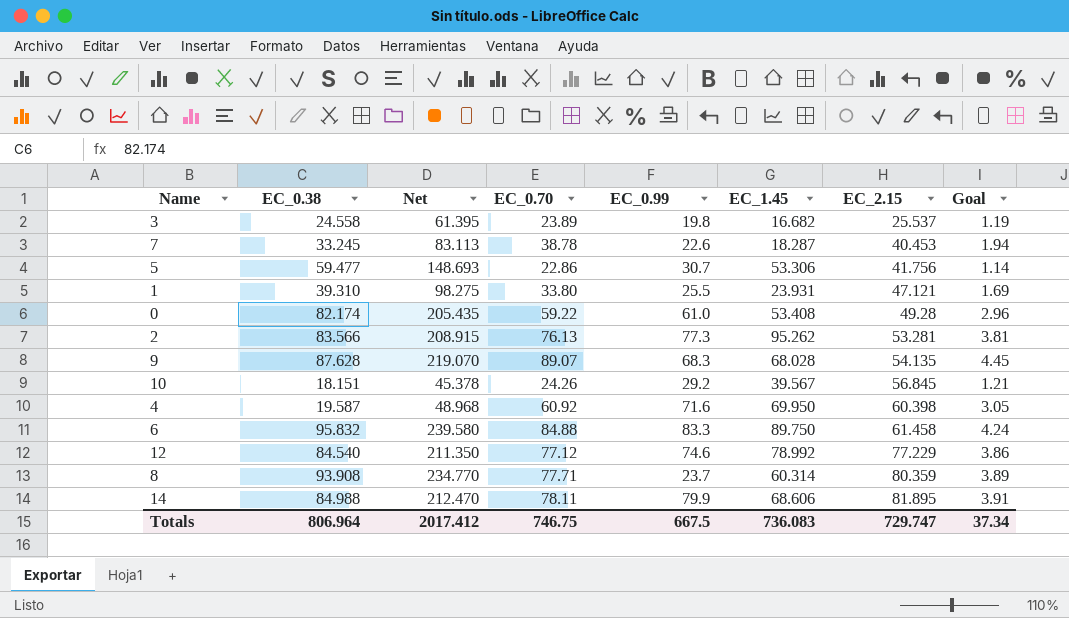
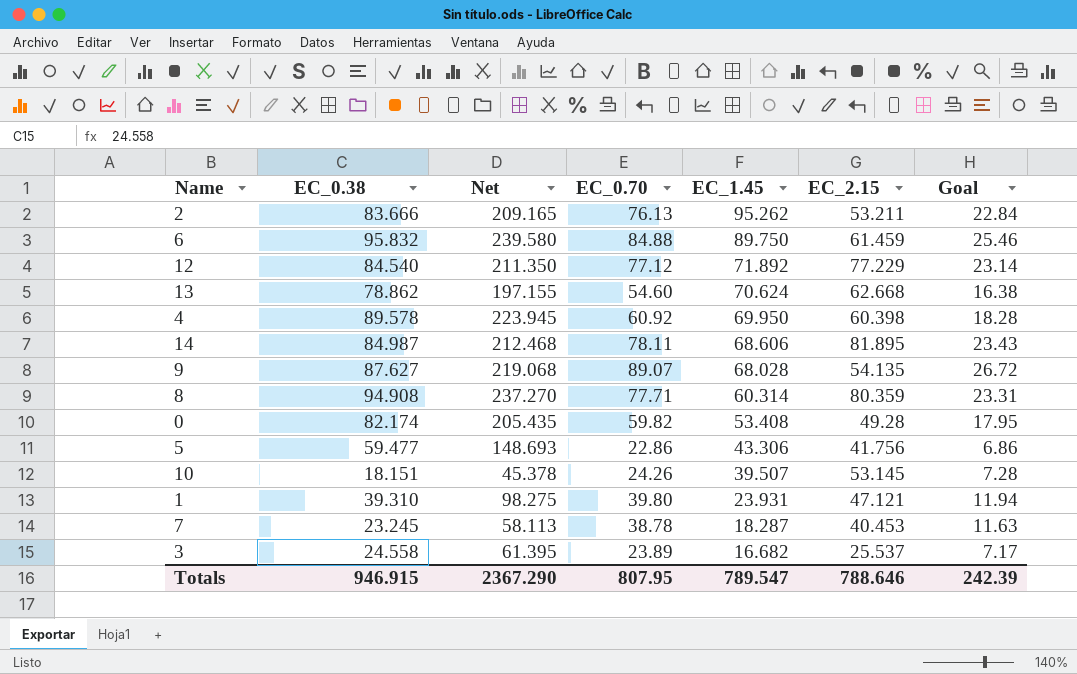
row order: EC_2.15 ascending -> EC_1.45 descending
column EC_0.99 | position: 5 -> none
column Goal | formula: [EC_0.70] * 0.05 -> [EC_0.70] * 0.3
2 | EC_0.38: 83.566 -> 83.666
2 | Net: 208.915 -> 209.165
2 | EC_2.15: 53.281 -> 53.211
6 | EC_2.15: 61.458 -> 61.459
12 | EC_1.45: 78.992 -> 71.892
row 13: none -> 78.862 | 197.155 | 54.60 | 70.624 | 62.668 | 16.38
4 | EC_0.38: 19.587 -> 89.578
4 | Net: 48.968 -> 223.945
14 | EC_0.38: 84.988 -> 84.987
14 | Net: 212.470 -> 212.468
9 | EC_0.38: 87.628 -> 87.627
9 | Net: 219.070 -> 219.068
8 | EC_0.38: 93.908 -> 94.908
8 | Net: 234.770 -> 237.270
0 | EC_0.70: 59.22 -> 59.82
5 | EC_1.45: 53.306 -> 43.306
10 | EC_1.45: 39.567 -> 39.507
10 | EC_2.15: 56.845 -> 53.145
1 | EC_0.70: 33.80 -> 39.80
7 | EC_0.38: 33.245 -> 23.245
7 | Net: 83.113 -> 58.113
Totals | EC_0.38: 806.964 -> 946.915
Totals | Net: 2017.412 -> 2367.290
Totals | EC_0.70: 746.75 -> 807.95
Totals | EC_1.45: 736.083 -> 789.547
Totals | EC_2.15: 729.747 -> 788.646
Totals | Goal: 37.34 -> 242.39

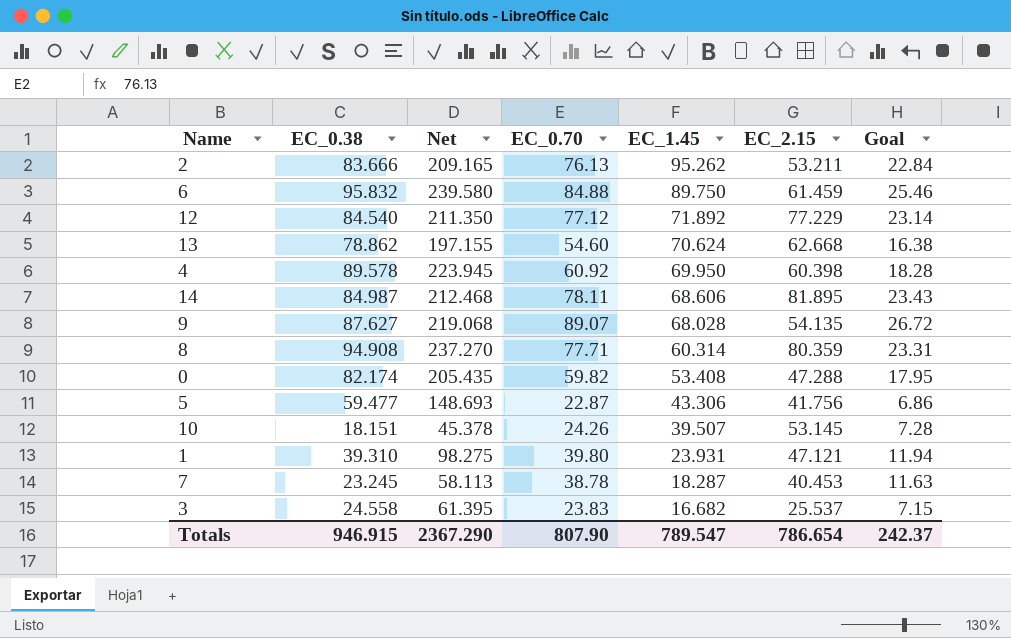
0 | EC_2.15: 49.28 -> 47.288
5 | EC_0.70: 22.86 -> 22.87
3 | EC_0.70: 23.89 -> 23.83
3 | Goal: 7.17 -> 7.15
Totals | EC_0.70: 807.95 -> 807.90
Totals | EC_2.15: 788.646 -> 786.654
Totals | Goal: 242.39 -> 242.37

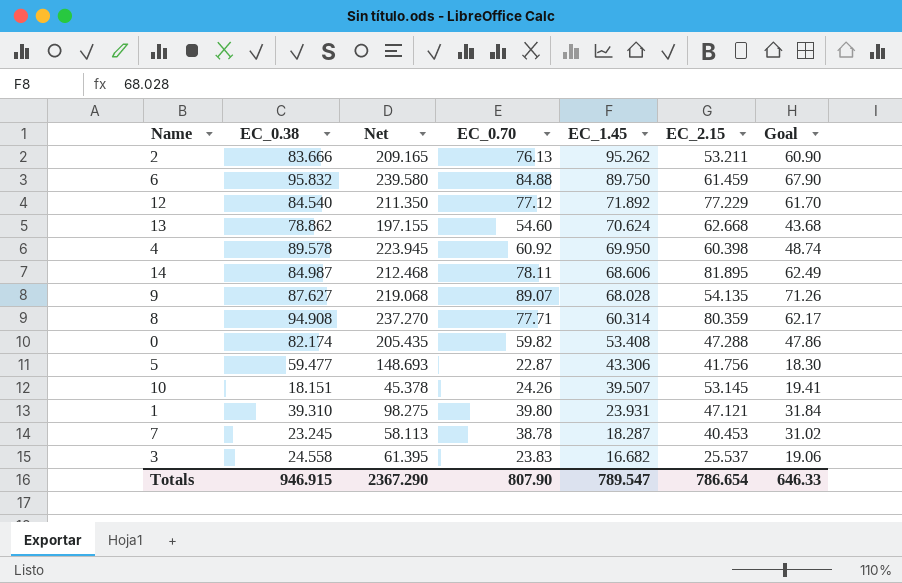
column Goal | formula: [EC_0.70] * 0.3 -> [EC_0.70] * 0.8
Totals | Goal: 242.37 -> 646.33

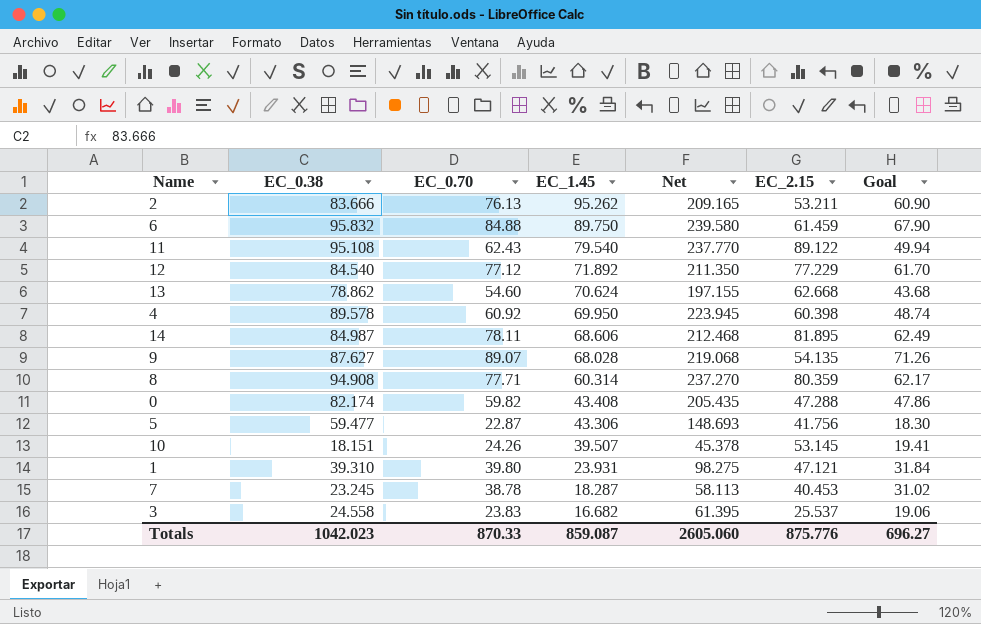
column Net | position: 3 -> 5
row 11: none -> 95.108 | 62.43 | 79.540 | 237.770 | 89.122 | 49.94
0 | EC_1.45: 53.408 -> 43.408
Totals | EC_0.38: 946.915 -> 1042.023
Totals | EC_0.70: 807.90 -> 870.33
Totals | EC_1.45: 789.547 -> 859.087
Totals | Net: 2367.290 -> 2605.060
Totals | EC_2.15: 786.654 -> 875.776
Totals | Goal: 646.33 -> 696.27

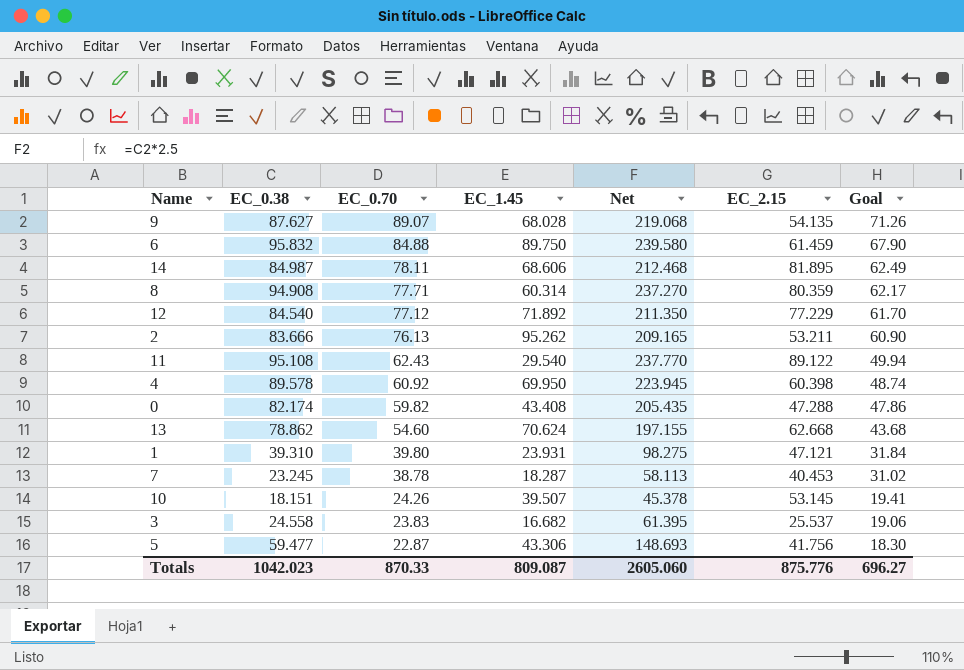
row order: EC_1.45 descending -> EC_0.70 descending
11 | EC_1.45: 79.540 -> 29.540
Totals | EC_1.45: 859.087 -> 809.087

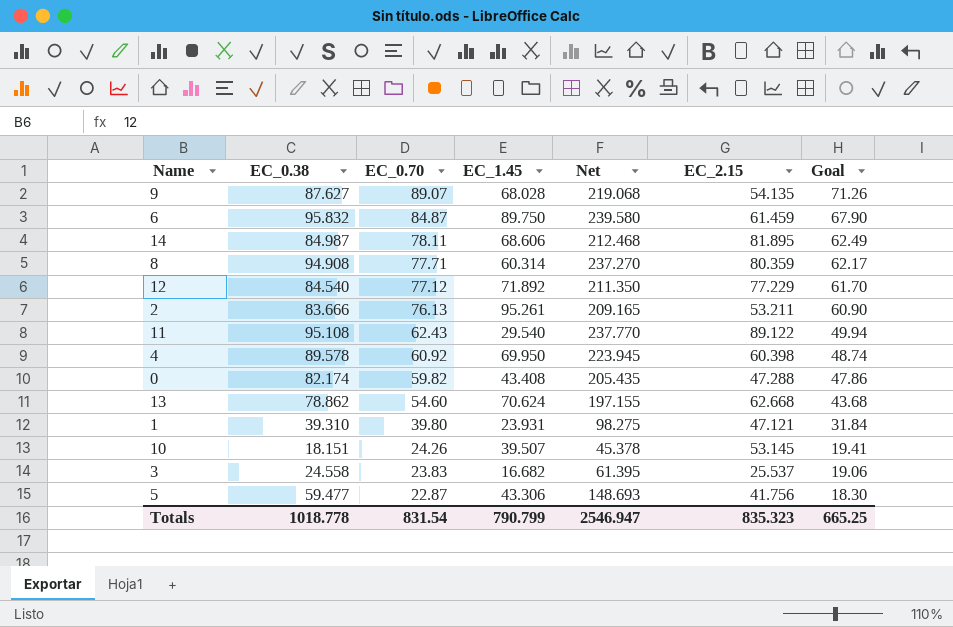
row 7: 23.245 | 38.78 | 18.287 | 58.113 | 40.453 | 31.02 -> none
6 | EC_0.70: 84.88 -> 84.87
2 | EC_1.45: 95.262 -> 95.261
Totals | EC_0.38: 1042.023 -> 1018.778
Totals | EC_0.70: 870.33 -> 831.54
Totals | EC_1.45: 809.087 -> 790.799
Totals | Net: 2605.060 -> 2546.947
Totals | EC_2.15: 875.776 -> 835.323
Totals | Goal: 696.27 -> 665.25

